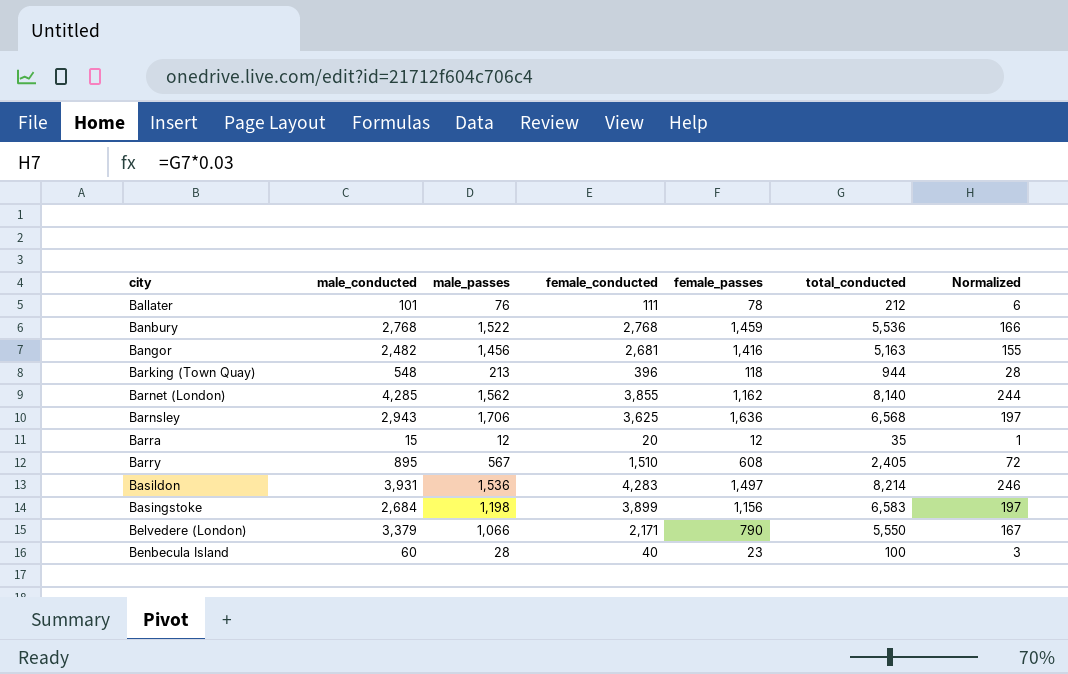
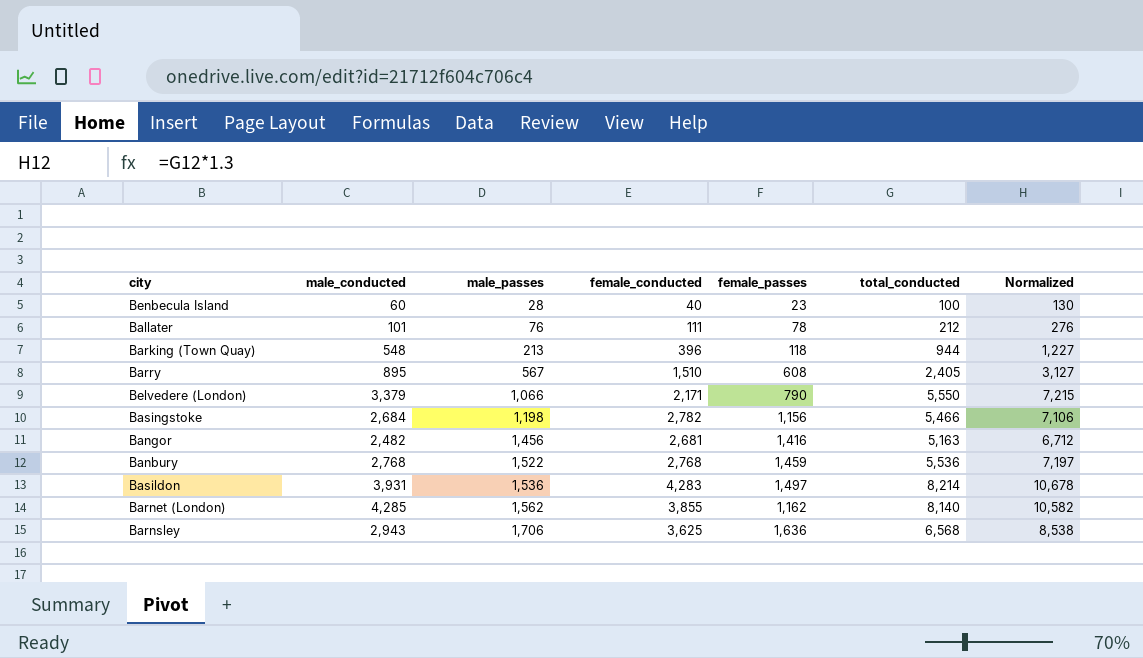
row order: city ascending -> male_passes ascending
column Normalized | formula: [total_conducted] * 0.03 -> [total_conducted] * 1.3
row Barra: 15 | 12 | 20 | 12 | 35 | 1 -> none
Basingstoke | female_conducted: 3,899 -> 2,782
Basingstoke | total_conducted: 6,583 -> 5,466

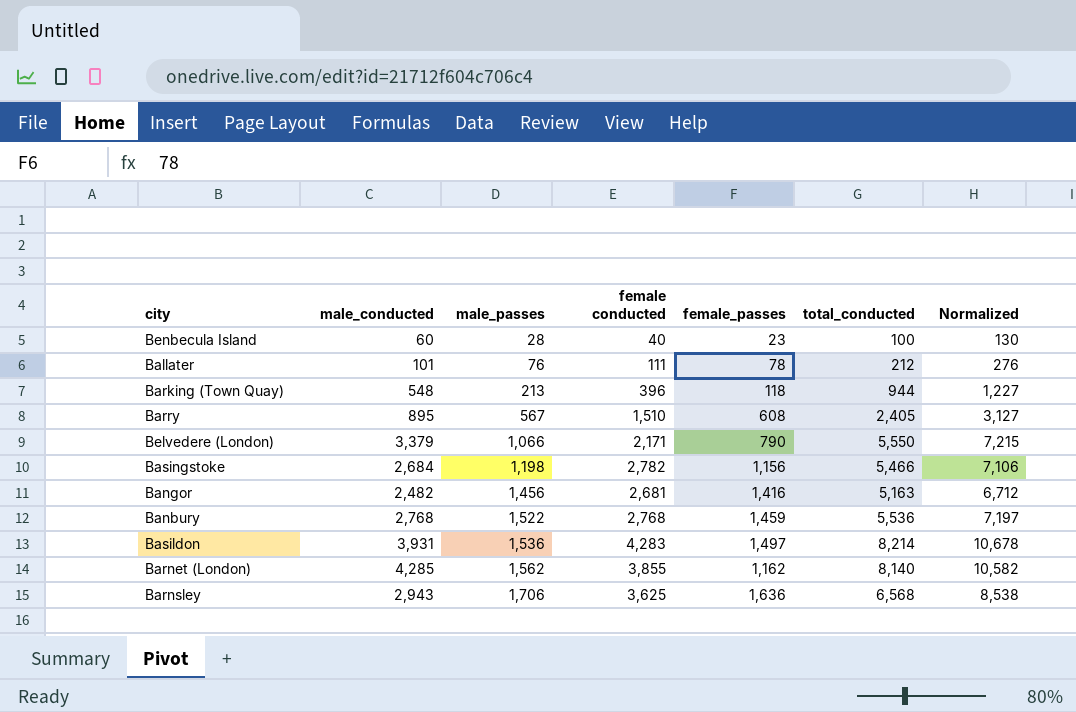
column name: female_conducted -> female conducted

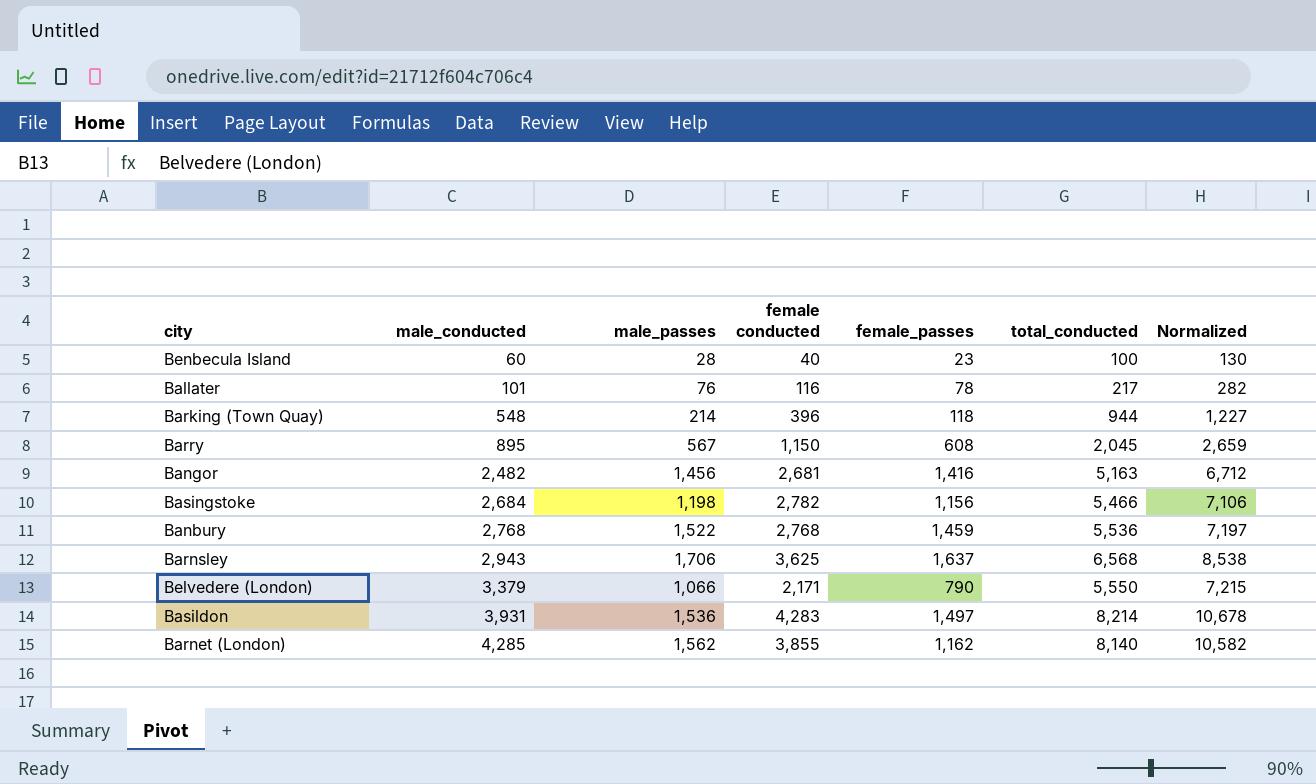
row order: male_passes ascending -> male_conducted ascending
Ballater | female conducted: 111 -> 116
Ballater | total_conducted: 212 -> 217
Ballater | Normalized: 276 -> 282
Barking (Town Quay) | male_passes: 213 -> 214
Barry | female conducted: 1,510 -> 1,150
Barry | total_conducted: 2,405 -> 2,045
Barry | Normalized: 3,127 -> 2,659
Barnsley | female_passes: 1,636 -> 1,637

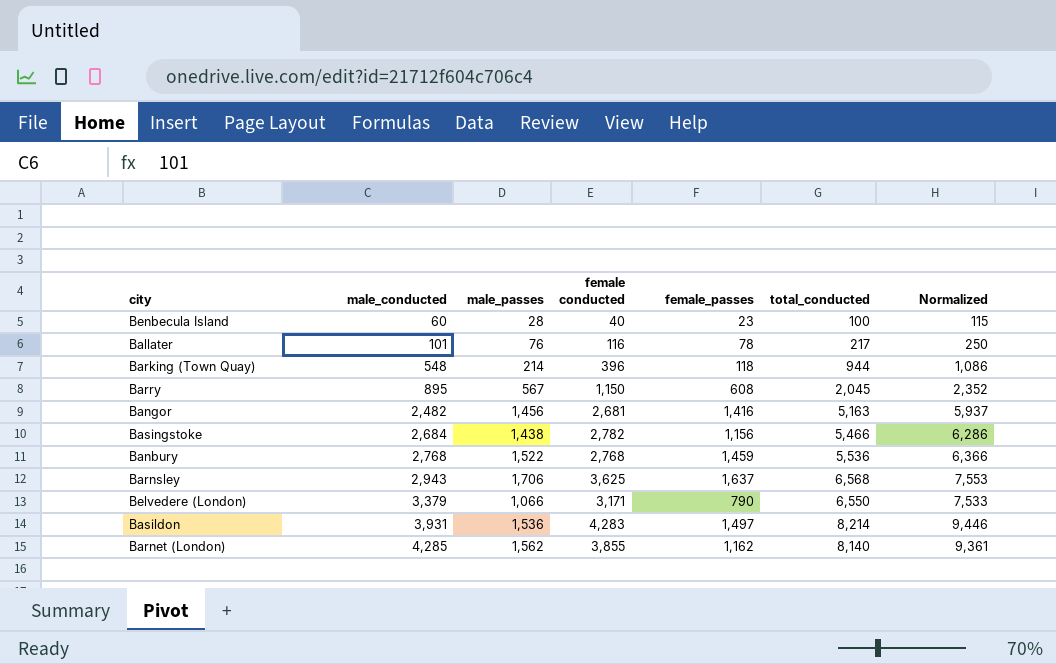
column Normalized | formula: [total_conducted] * 1.3 -> [total_conducted] * 1.15
Basingstoke | male_passes: 1,198 -> 1,438
Belvedere (London) | female conducted: 2,171 -> 3,171
Belvedere (London) | total_conducted: 5,550 -> 6,550

